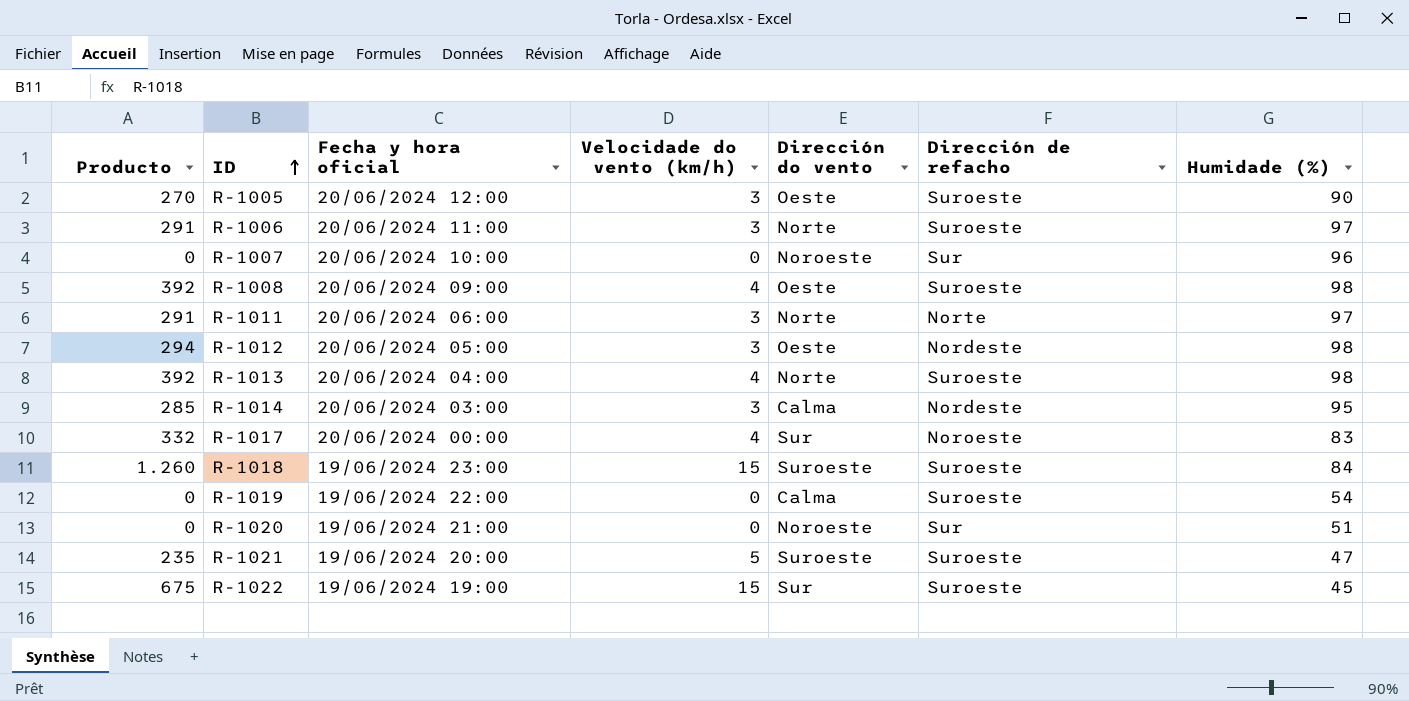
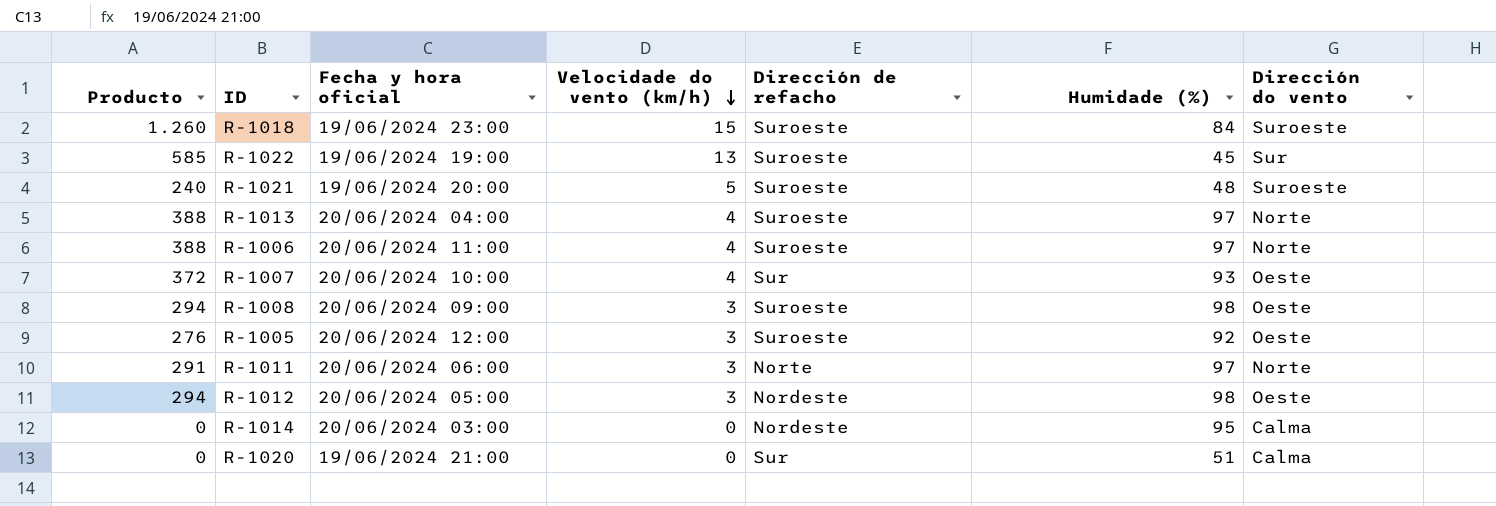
row order: ID ascending -> Velocidade do vento (km/h) descending
column Dirección do vento | position: 5 -> 7
row R-1017: 332 | 20/06/2024 00:00 | 4 | Sur | Noroeste | 83 -> none
row R-1019: 0 | 19/06/2024 22:00 | 0 | Calma | Suroeste | 54 -> none
R-1022 | Producto: 675 -> 585
R-1022 | Velocidade do vento (km/h): 15 -> 13
R-1021 | Producto: 235 -> 240
R-1021 | Humidade (%): 47 -> 48
R-1013 | Producto: 392 -> 388
R-1013 | Humidade (%): 98 -> 97
R-1006 | Producto: 291 -> 388
R-1006 | Velocidade do vento (km/h): 3 -> 4
R-1007 | Producto: 0 -> 372
R-1007 | Velocidade do vento (km/h): 0 -> 4
R-1007 | Humidade (%): 96 -> 93
R-1007 | Dirección do vento: Noroeste -> Oeste
R-1008 | Producto: 392 -> 294
R-1008 | Velocidade do vento (km/h): 4 -> 3
R-1005 | Producto: 270 -> 276
R-1005 | Humidade (%): 90 -> 92
R-1014 | Producto: 285 -> 0
R-1014 | Velocidade do vento (km/h): 3 -> 0
R-1020 | Dirección do vento: Noroeste -> Calma

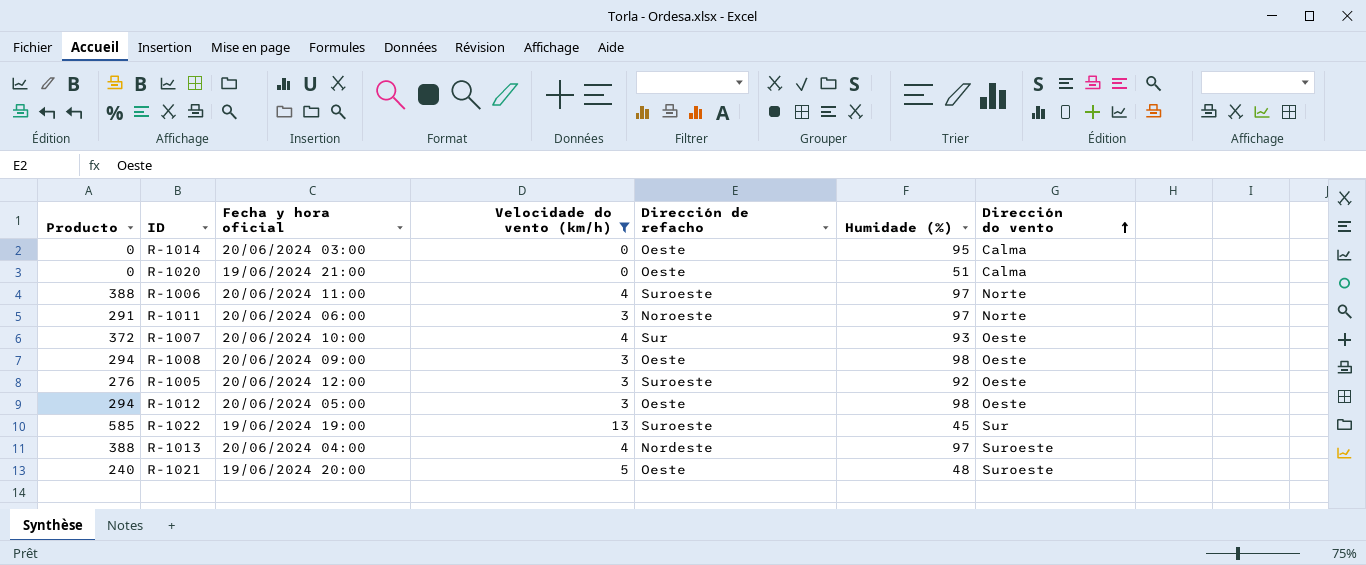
filter: none -> Velocidade do vento (km/h) != 15
row order: Velocidade do vento (km/h) descending -> Dirección do vento ascending
R-1014 | Dirección de refacho: Nordeste -> Oeste
R-1020 | Dirección de refacho: Sur -> Oeste
R-1011 | Dirección de refacho: Norte -> Noroeste
R-1008 | Dirección de refacho: Suroeste -> Oeste
R-1012 | Dirección de refacho: Nordeste -> Oeste
R-1013 | Dirección de refacho: Suroeste -> Nordeste
R-1013 | Dirección do vento: Norte -> Suroeste
R-1021 | Dirección de refacho: Suroeste -> Oeste

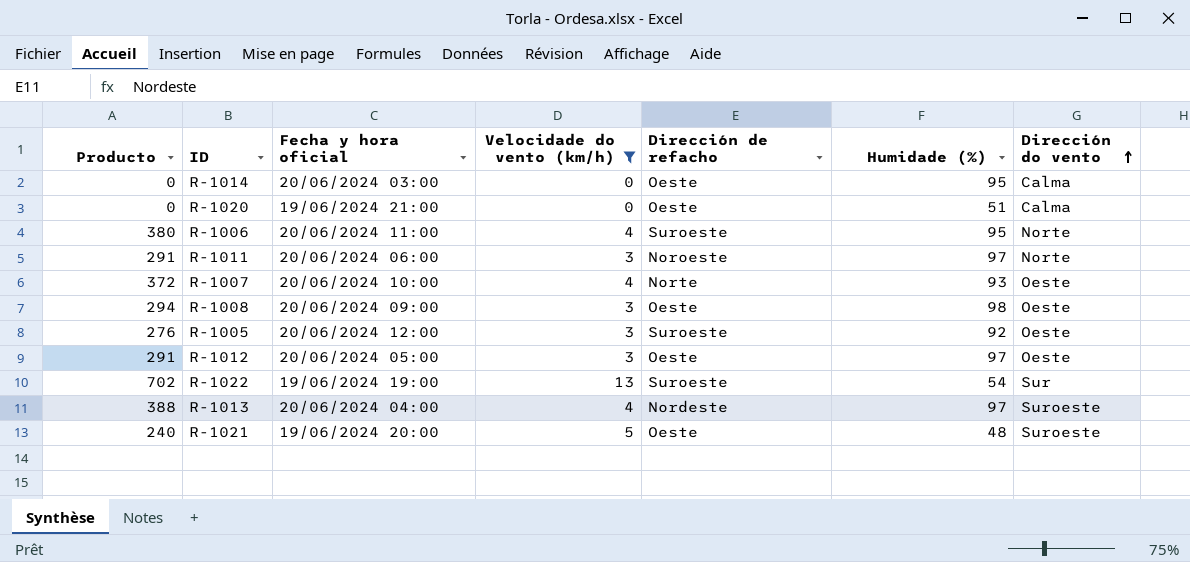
R-1006 | Producto: 388 -> 380
R-1006 | Humidade (%): 97 -> 95
R-1007 | Dirección de refacho: Sur -> Norte
R-1012 | Producto: 294 -> 291
R-1012 | Humidade (%): 98 -> 97
R-1022 | Producto: 585 -> 702
R-1022 | Humidade (%): 45 -> 54

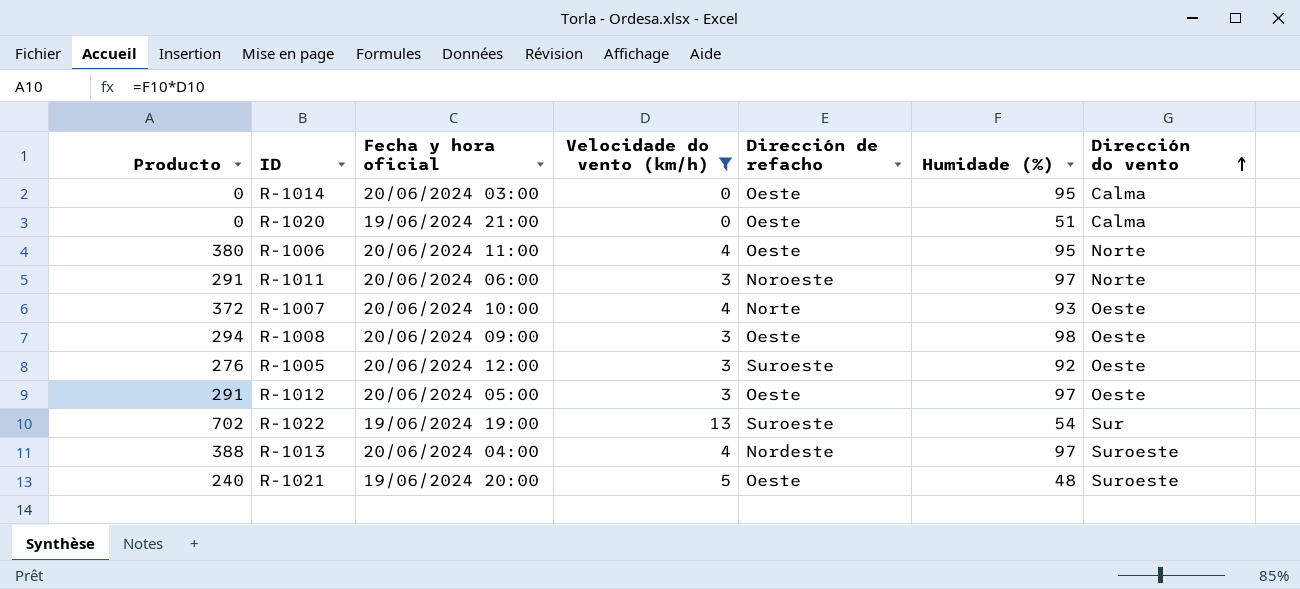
R-1006 | Dirección de refacho: Suroeste -> Oeste

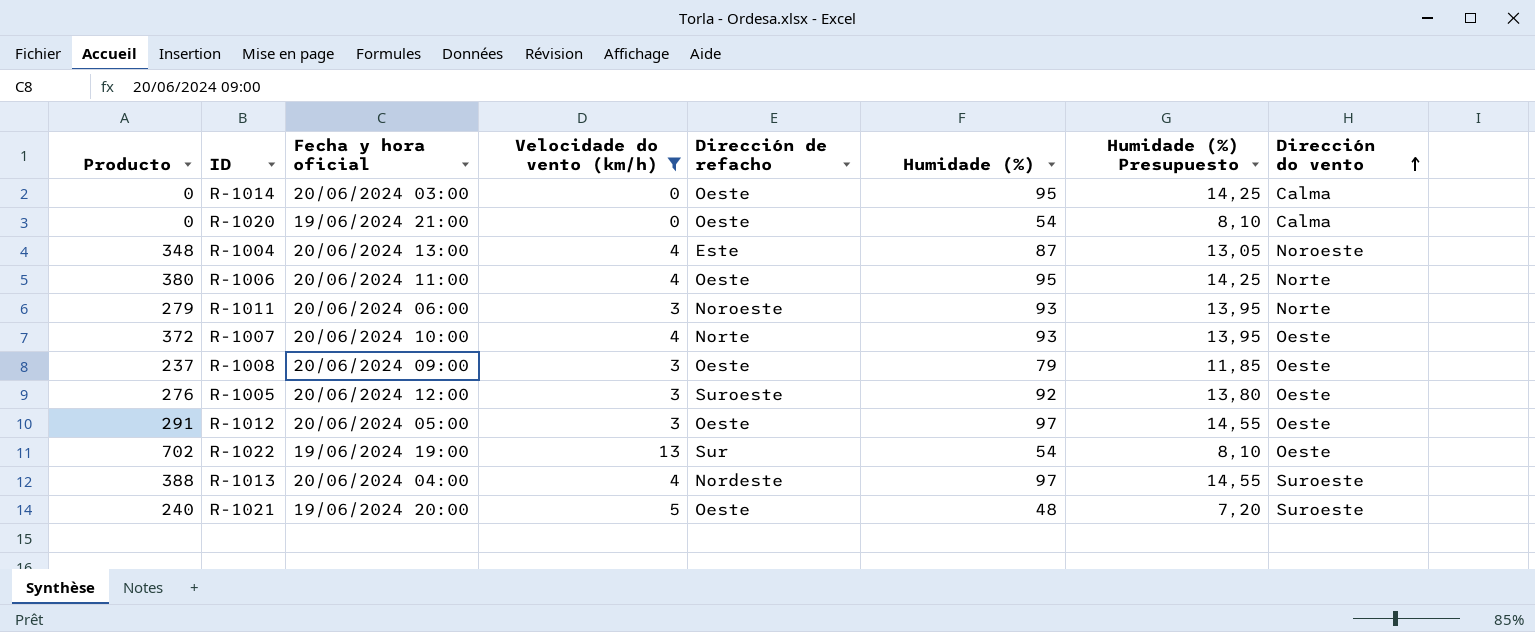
column Humidade (%) Presupuesto | formula: none -> [Humidade (%)] * 0,15
R-1020 | Humidade (%): 51 -> 54
row R-1004: none -> 348 | 20/06/2024 13:00 | 4 | Este | 87 | 13,05 | Noroeste
R-1011 | Producto: 291 -> 279
R-1011 | Humidade (%): 97 -> 93
R-1008 | Producto: 294 -> 237
R-1008 | Humidade (%): 98 -> 79
R-1022 | Dirección de refacho: Suroeste -> Sur
R-1022 | Dirección do vento: Sur -> Oeste

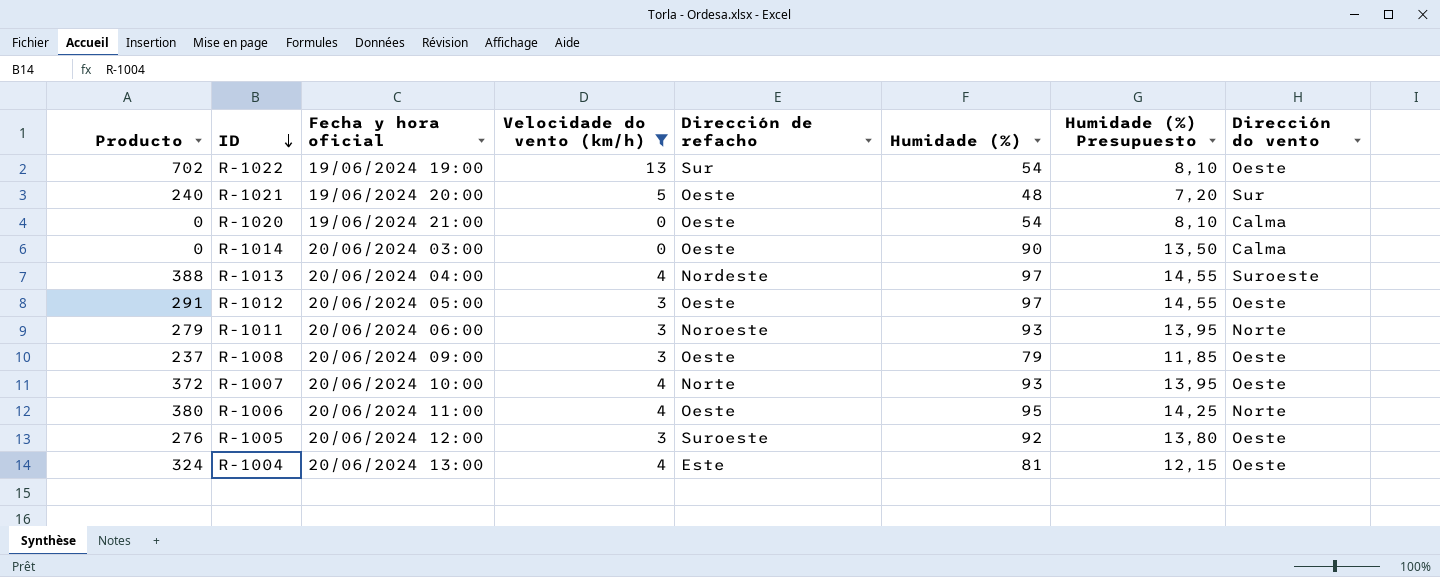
row order: Dirección do vento ascending -> ID descending
R-1021 | Dirección do vento: Suroeste -> Sur
R-1014 | Humidade (%): 95 -> 90
R-1014 | Humidade (%) Presupuesto: 14,25 -> 13,50
R-1004 | Producto: 348 -> 324
R-1004 | Humidade (%): 87 -> 81
R-1004 | Humidade (%) Presupuesto: 13,05 -> 12,15
R-1004 | Dirección do vento: Noroeste -> Oeste

